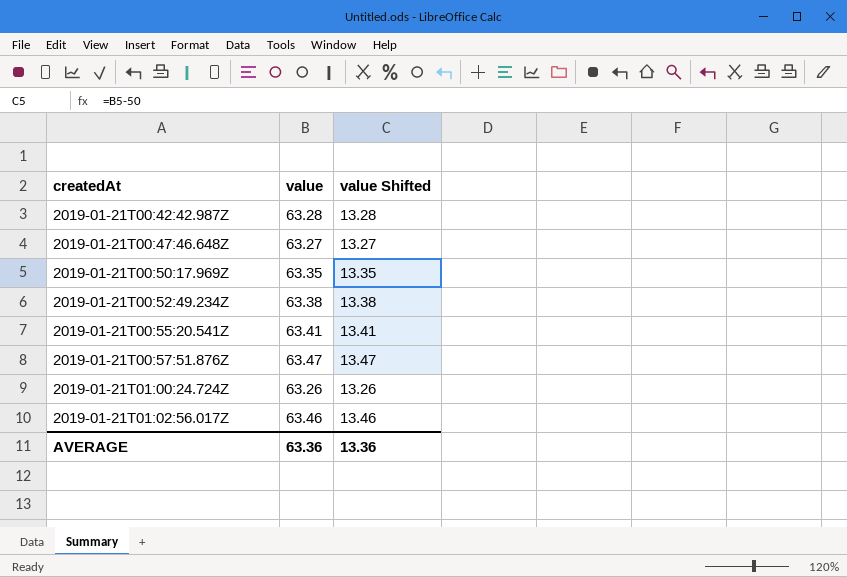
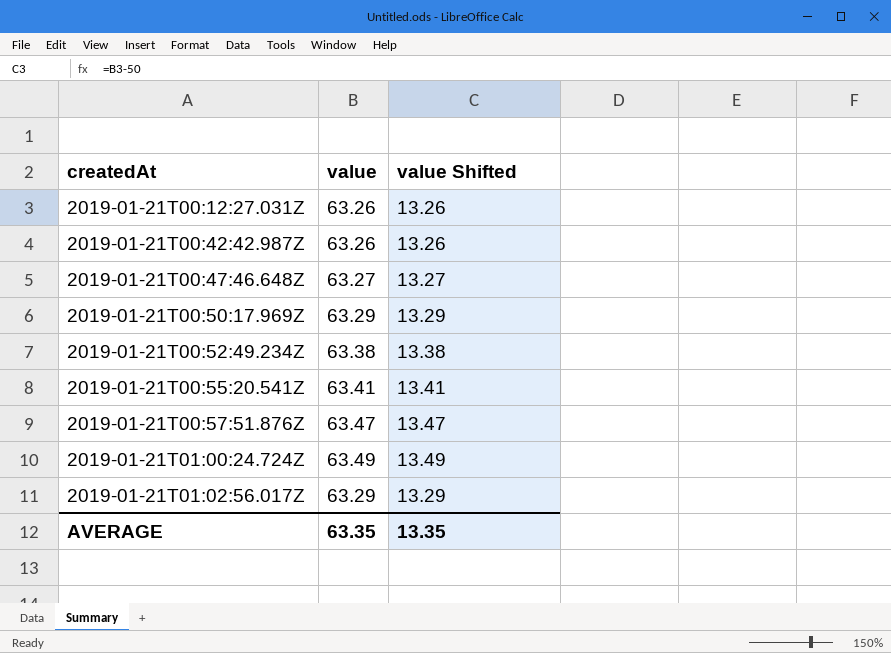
row 2019-01-21T00:12:27.031Z: none -> 63.26 | 13.26
2019-01-21T00:42:42.987Z | value: 63.28 -> 63.26
2019-01-21T00:42:42.987Z | value Shifted: 13.28 -> 13.26
2019-01-21T00:50:17.969Z | value: 63.35 -> 63.29
2019-01-21T00:50:17.969Z | value Shifted: 13.35 -> 13.29
2019-01-21T01:00:24.724Z | value: 63.26 -> 63.49
2019-01-21T01:00:24.724Z | value Shifted: 13.26 -> 13.49
2019-01-21T01:02:56.017Z | value: 63.46 -> 63.29
2019-01-21T01:02:56.017Z | value Shifted: 13.46 -> 13.29
AVERAGE | value: 63.36 -> 63.35
AVERAGE | value Shifted: 13.36 -> 13.35

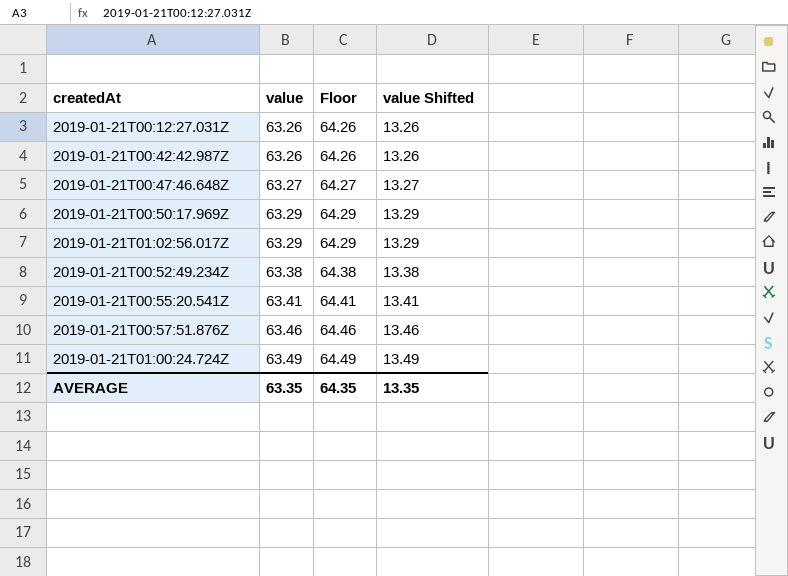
row order: createdAt ascending -> value ascending
column Floor | formula: none -> [value] + 1
2019-01-21T00:57:51.876Z | value: 63.47 -> 63.46
2019-01-21T00:57:51.876Z | value Shifted: 13.47 -> 13.46

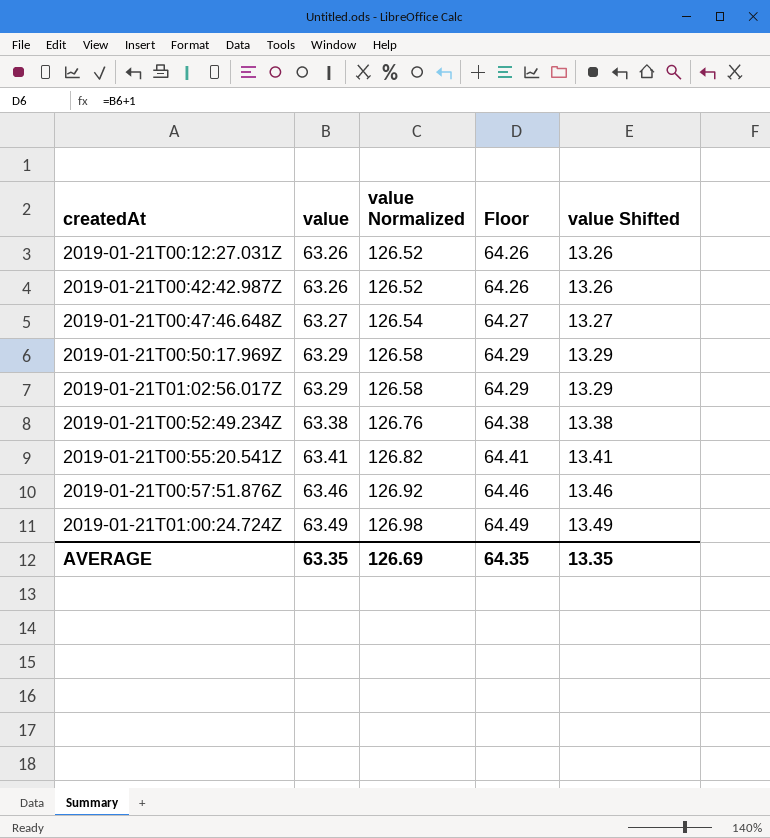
column value Normalized | formula: none -> [value] * 2

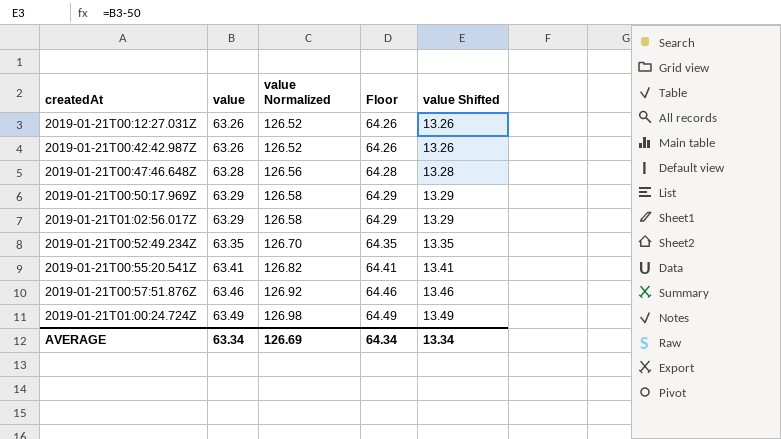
2019-01-21T00:47:46.648Z | value: 63.27 -> 63.28
2019-01-21T00:47:46.648Z | value Normalized: 126.54 -> 126.56
2019-01-21T00:47:46.648Z | Floor: 64.27 -> 64.28
2019-01-21T00:47:46.648Z | value Shifted: 13.27 -> 13.28
2019-01-21T00:52:49.234Z | value: 63.38 -> 63.35
2019-01-21T00:52:49.234Z | value Normalized: 126.76 -> 126.70
2019-01-21T00:52:49.234Z | Floor: 64.38 -> 64.35
2019-01-21T00:52:49.234Z | value Shifted: 13.38 -> 13.35
AVERAGE | value: 63.35 -> 63.34
AVERAGE | Floor: 64.35 -> 64.34
AVERAGE | value Shifted: 13.35 -> 13.34

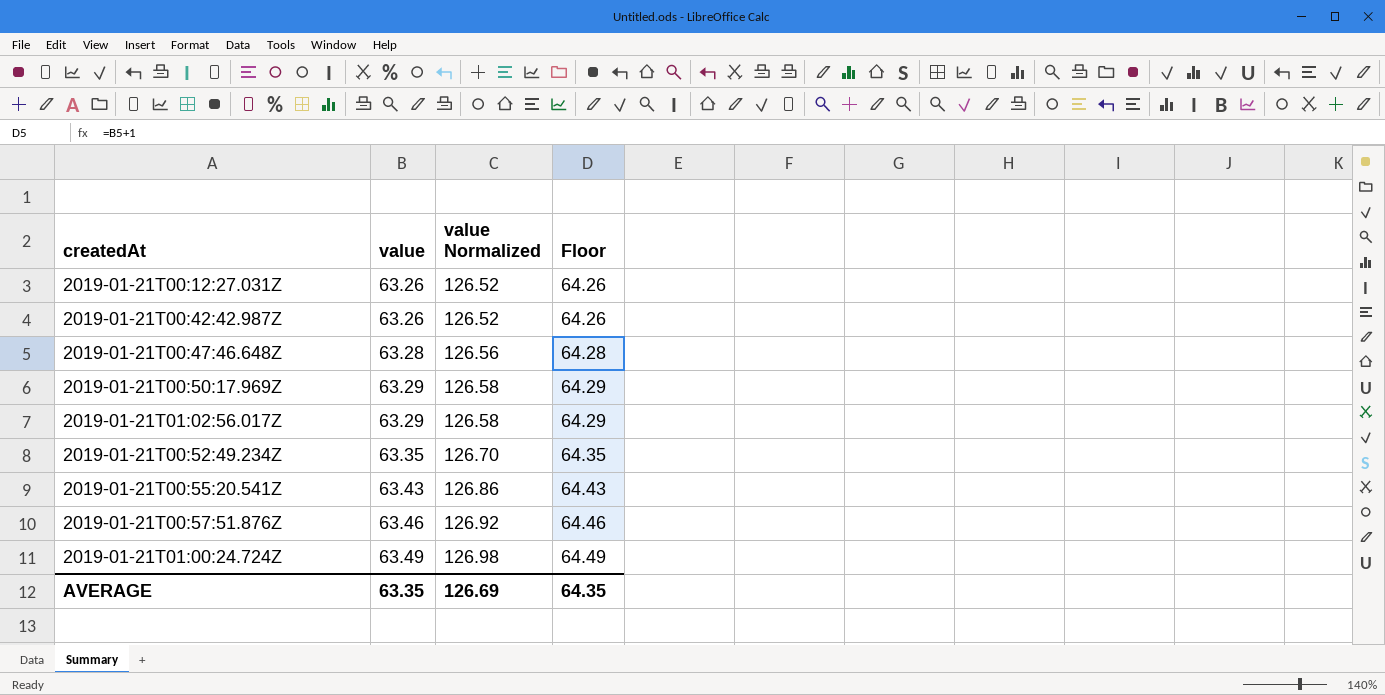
column value Shifted | formula: [value] - 50 -> none
2019-01-21T00:55:20.541Z | value: 63.41 -> 63.43
2019-01-21T00:55:20.541Z | value Normalized: 126.82 -> 126.86
2019-01-21T00:55:20.541Z | Floor: 64.41 -> 64.43
AVERAGE | value: 63.34 -> 63.35
AVERAGE | Floor: 64.34 -> 64.35

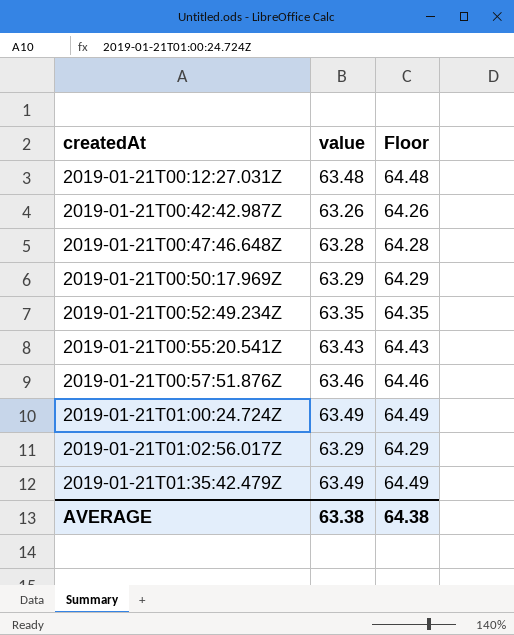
row order: value ascending -> createdAt ascending
column value Normalized | formula: [value] * 2 -> none
2019-01-21T00:12:27.031Z | value: 63.26 -> 63.48
2019-01-21T00:12:27.031Z | Floor: 64.26 -> 64.48
row 2019-01-21T01:35:42.479Z: none -> 63.49 | 64.49
AVERAGE | value: 63.35 -> 63.38
AVERAGE | Floor: 64.35 -> 64.38

